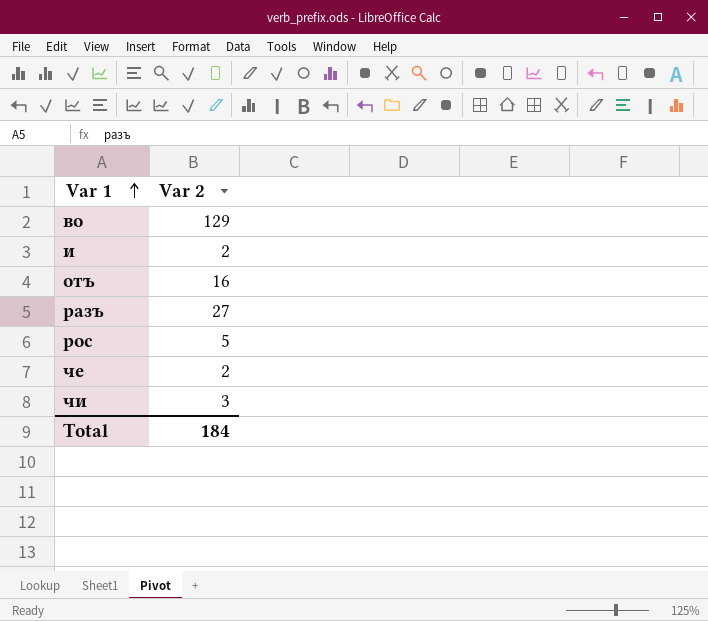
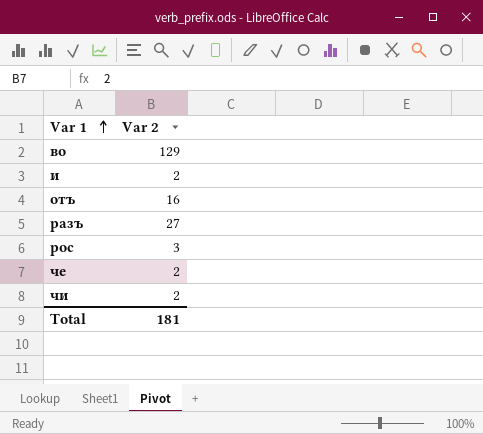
рос | Var 2: 5 -> 3
чи | Var 2: 3 -> 2
Total | Var 2: 184 -> 181

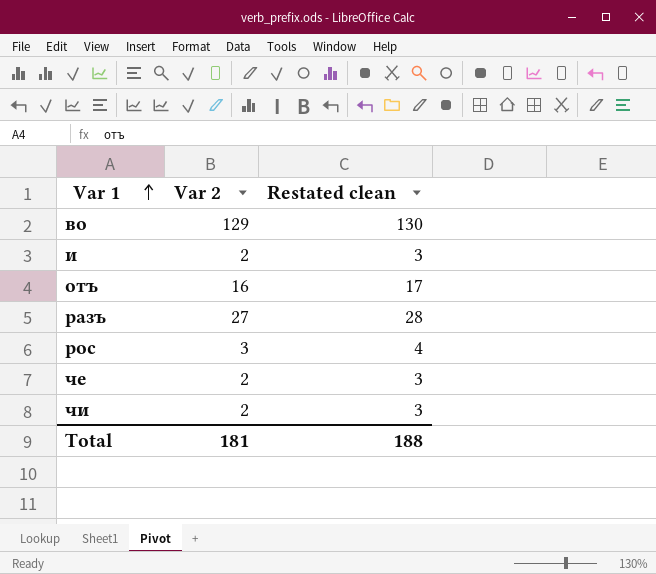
column Restated clean | formula: none -> [Var 2] + 1

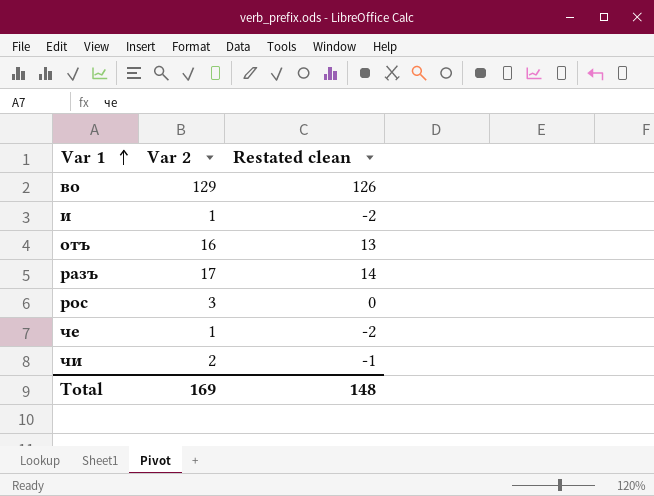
column Restated clean | formula: [Var 2] + 1 -> [Var 2] - 3
и | Var 2: 2 -> 1
разъ | Var 2: 27 -> 17
че | Var 2: 2 -> 1
Total | Var 2: 181 -> 169
Total | Restated clean: 188 -> 148

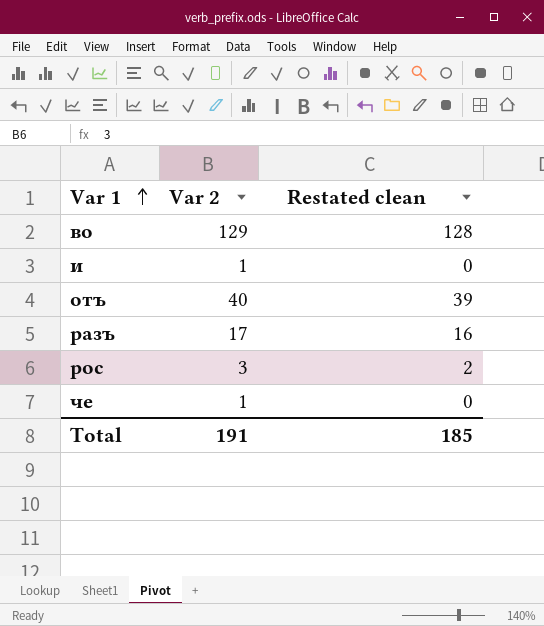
column Restated clean | formula: [Var 2] - 3 -> [Var 2] - 1
row чи: 2 | -1 -> none
отъ | Var 2: 16 -> 40
Total | Var 2: 169 -> 191
Total | Restated clean: 148 -> 185

